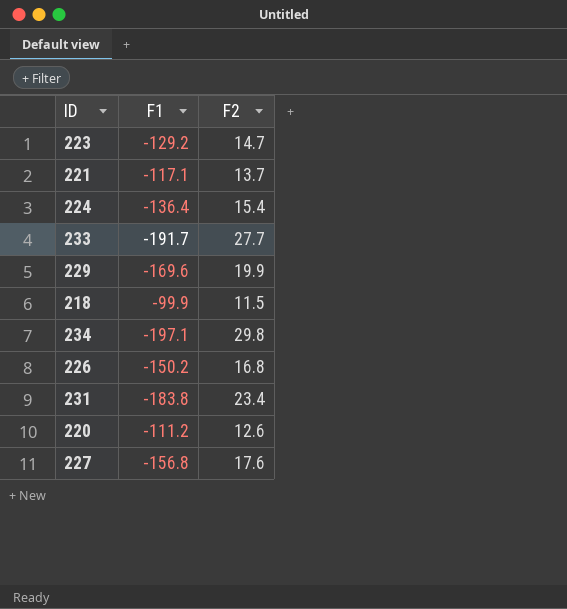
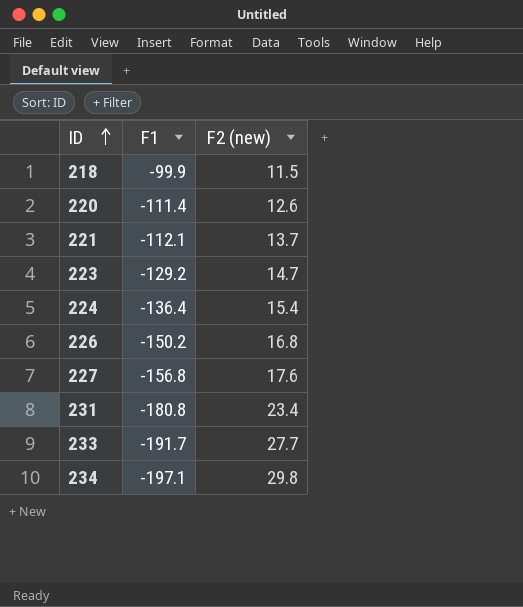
row order: none -> ID ascending
column name: F2 -> F2 (new)
row 229: -169.6 | 19.9 -> none
220 | F1: -111.2 -> -111.4
221 | F1: -117.1 -> -112.1
231 | F1: -183.8 -> -180.8

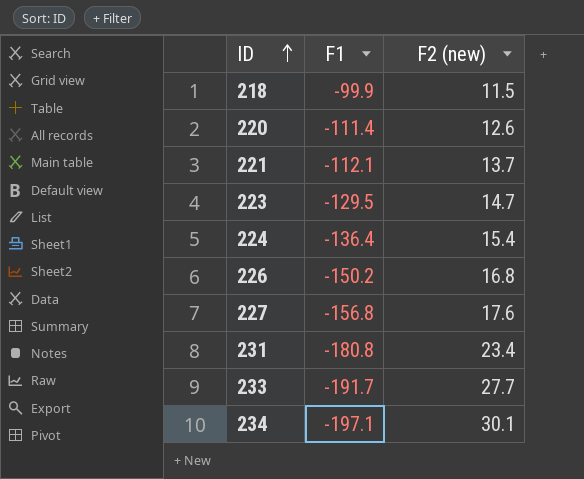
223 | F1: -129.2 -> -129.5
234 | F2 (new): 29.8 -> 30.1

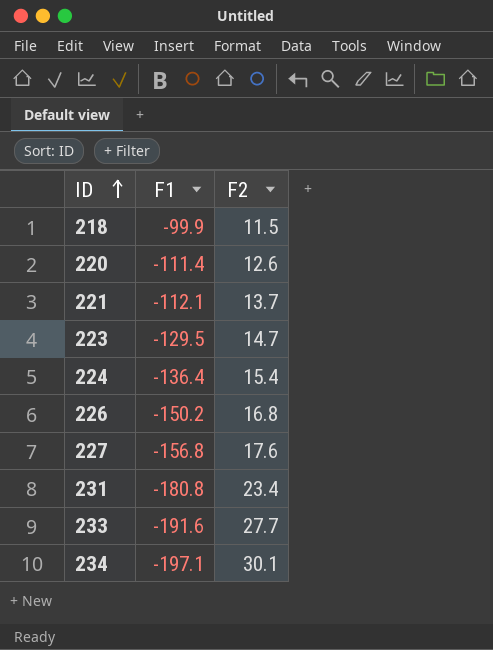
column name: F2 (new) -> F2
233 | F1: -191.7 -> -191.6

